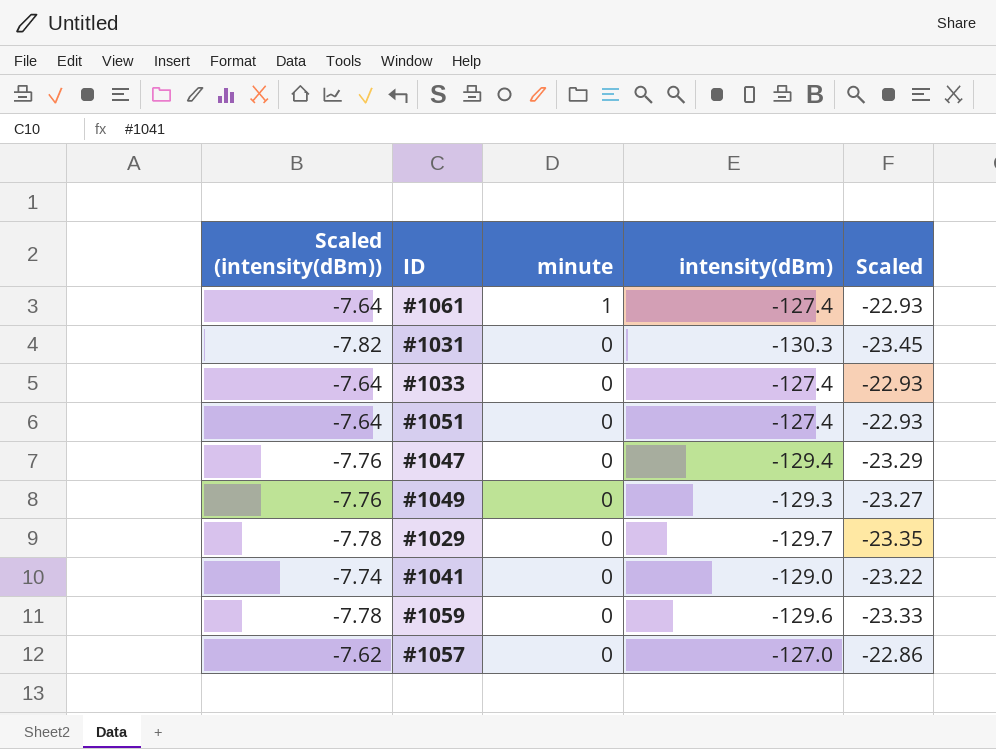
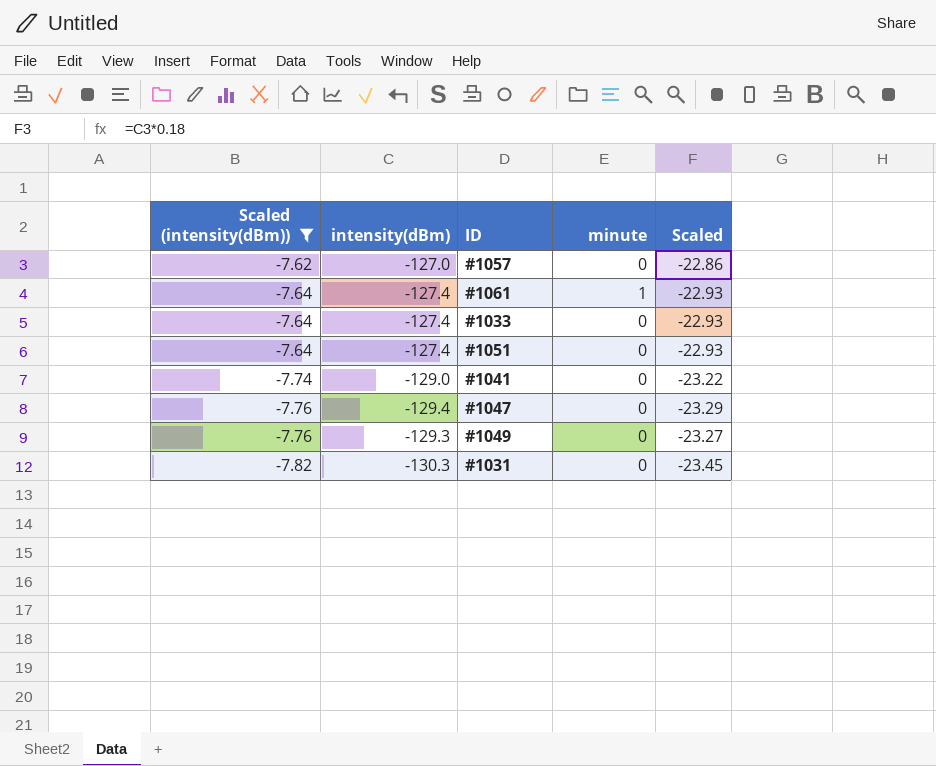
filter: none -> Scaled (intensity(dBm)) != -7.78
row order: minute descending -> Scaled (intensity(dBm)) descending
column intensity(dBm) | position: 4 -> 2

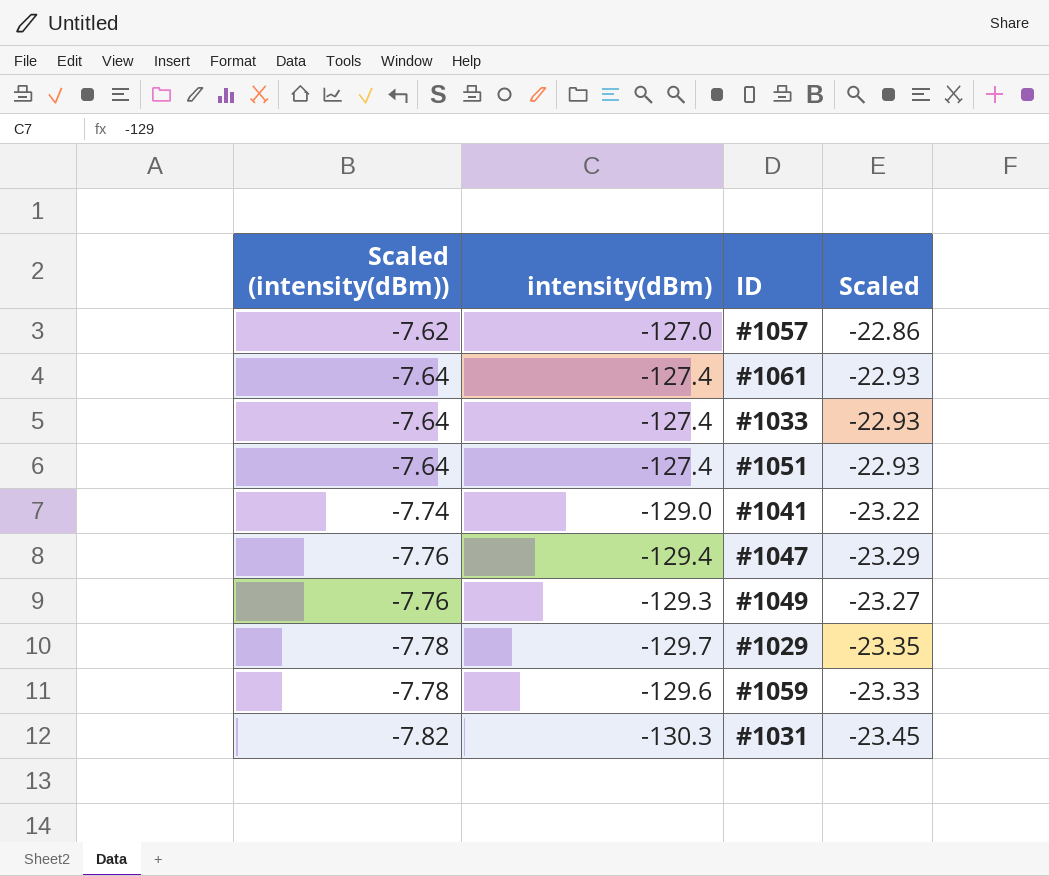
filter: Scaled (intensity(dBm)) != -7.78 -> none
column minute | position: 4 -> none

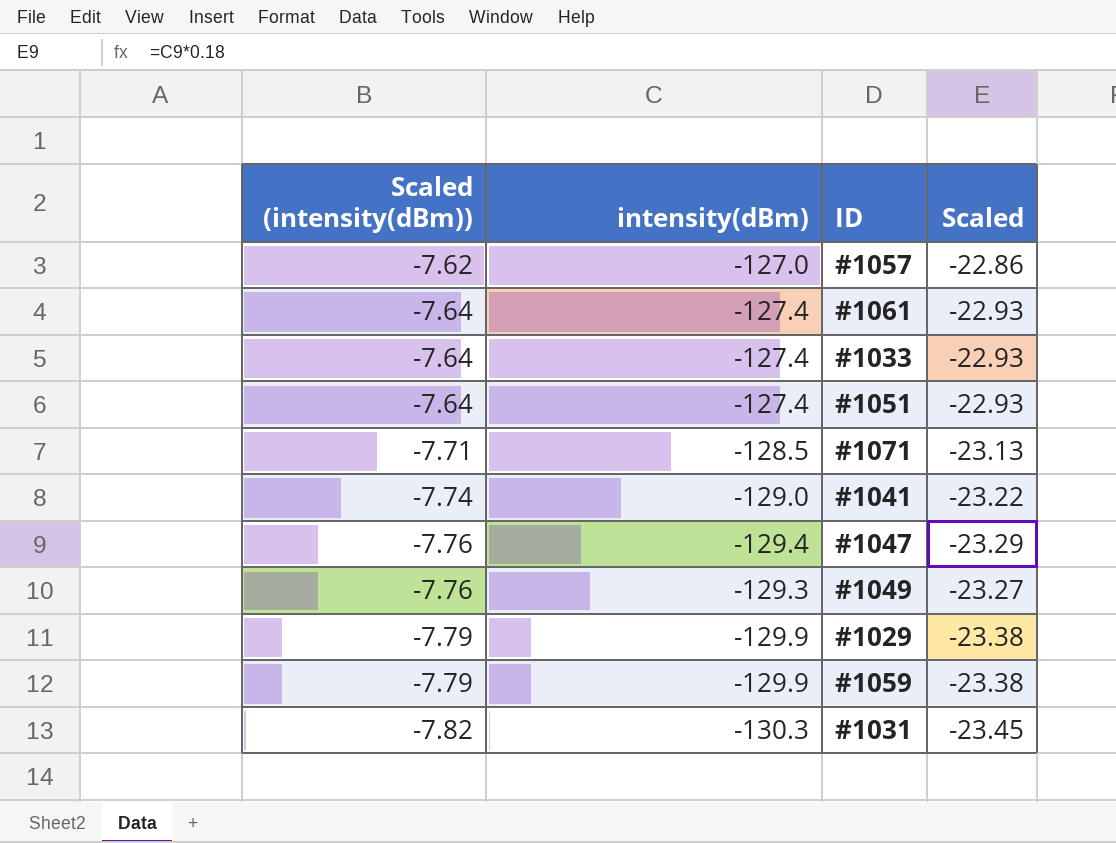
row #1071: none -> -7.71 | -128.5 | -23.13
#1029 | Scaled (intensity(dBm)): -7.78 -> -7.79
#1029 | intensity(dBm): -129.7 -> -129.9
#1029 | Scaled: -23.35 -> -23.38
#1059 | Scaled (intensity(dBm)): -7.78 -> -7.79
#1059 | intensity(dBm): -129.6 -> -129.9
#1059 | Scaled: -23.33 -> -23.38

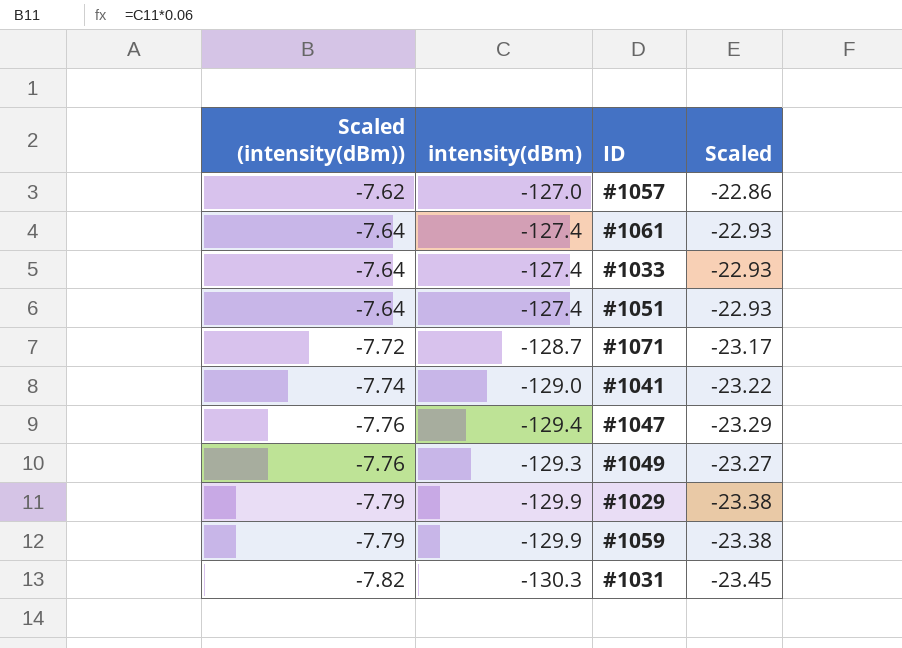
#1071 | Scaled (intensity(dBm)): -7.71 -> -7.72
#1071 | intensity(dBm): -128.5 -> -128.7
#1071 | Scaled: -23.13 -> -23.17

